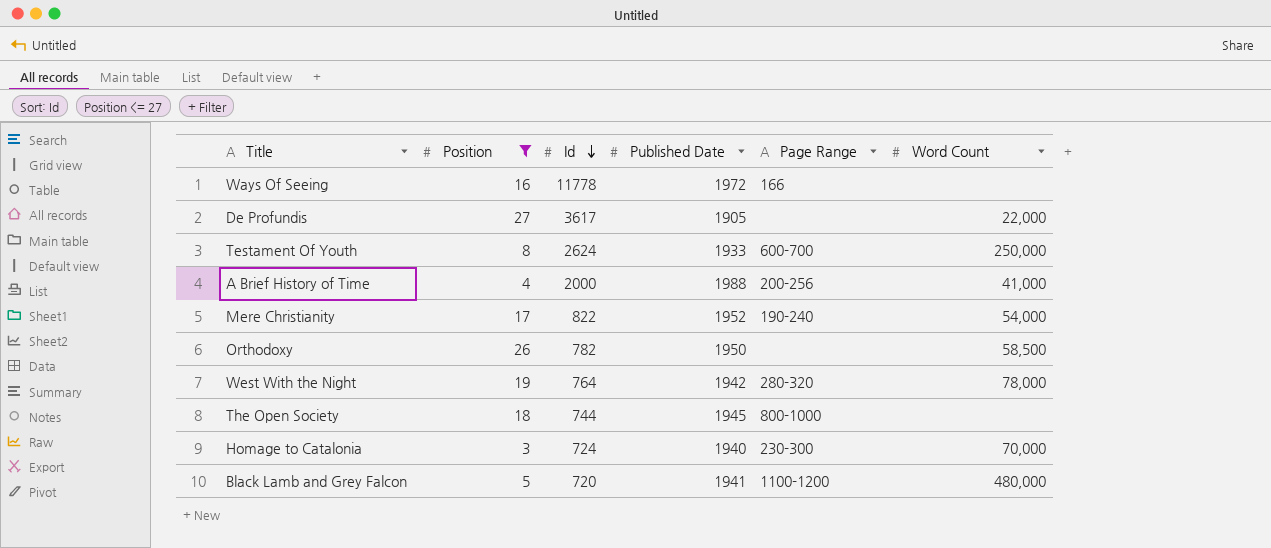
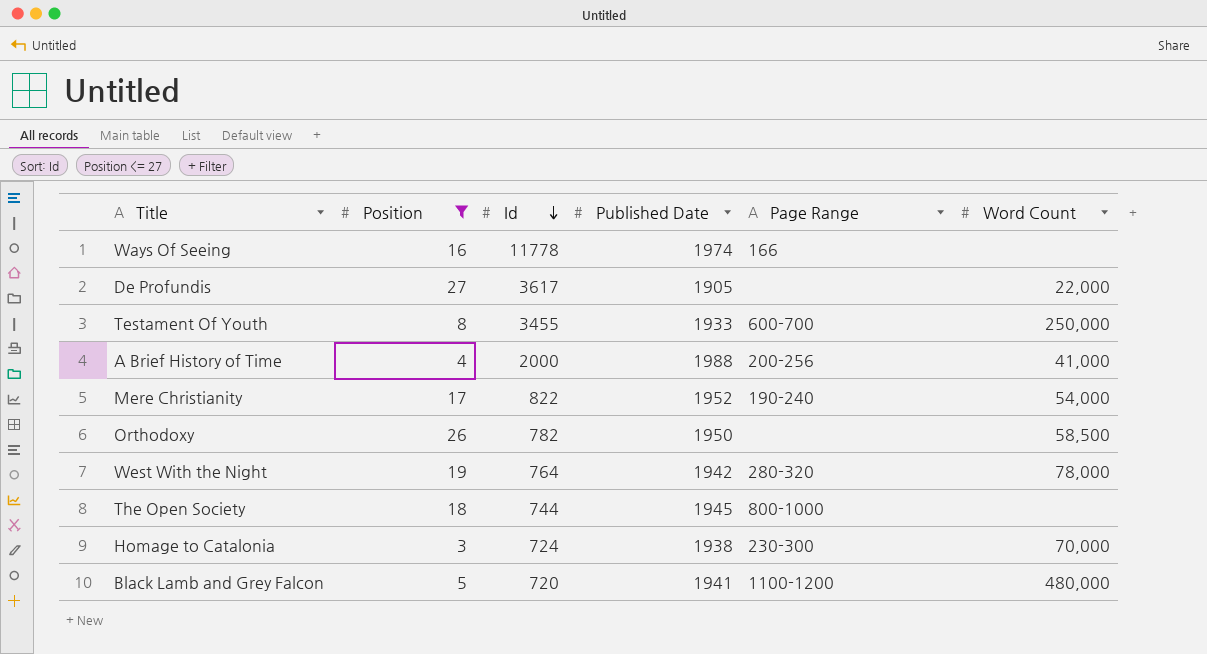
Ways Of Seeing | Published Date: 1972 -> 1974
Testament Of Youth | Id: 2624 -> 3455
Homage to Catalonia | Published Date: 1940 -> 1938

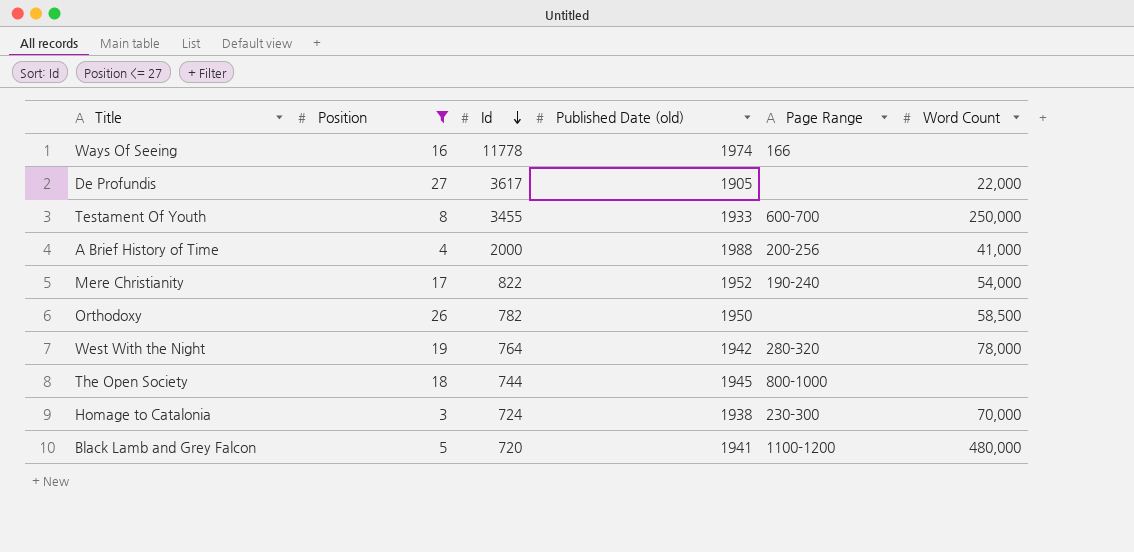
column name: Published Date -> Published Date (old)

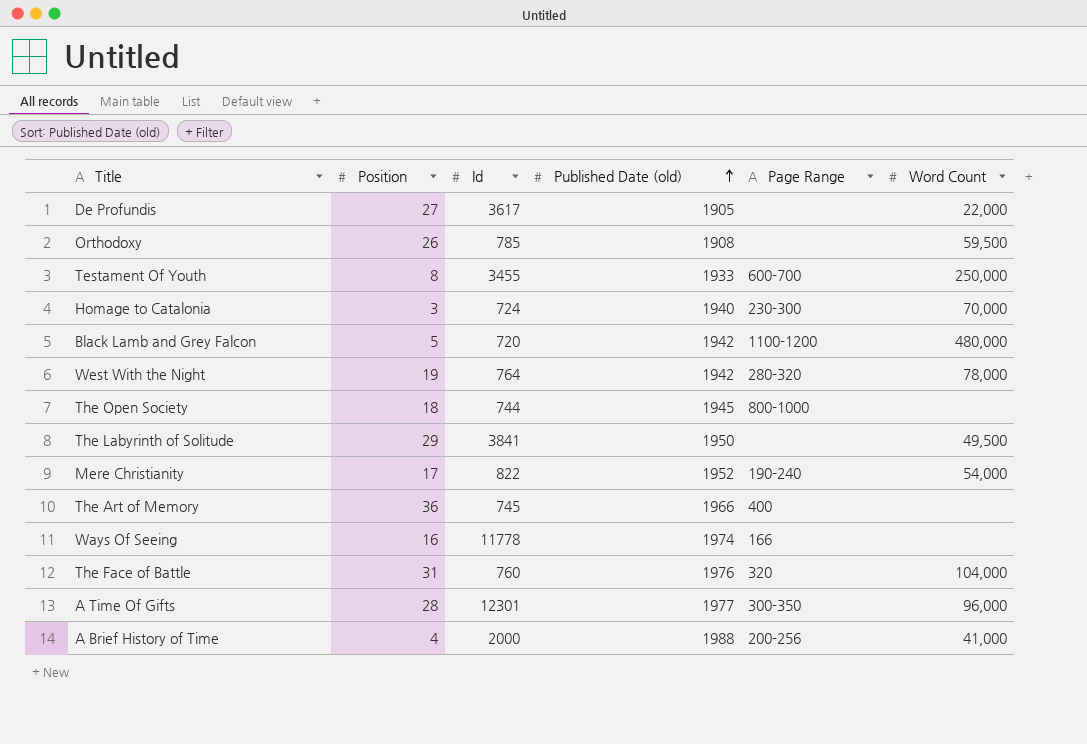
filter: Position <= 27 -> none
row order: Id descending -> Published Date (old) ascending
Orthodoxy | Id: 782 -> 785
Orthodoxy | Published Date (old): 1950 -> 1908
Orthodoxy | Word Count: 58,500 -> 59,500
Homage to Catalonia | Published Date (old): 1938 -> 1940
Black Lamb and Grey Falcon | Published Date (old): 1941 -> 1942

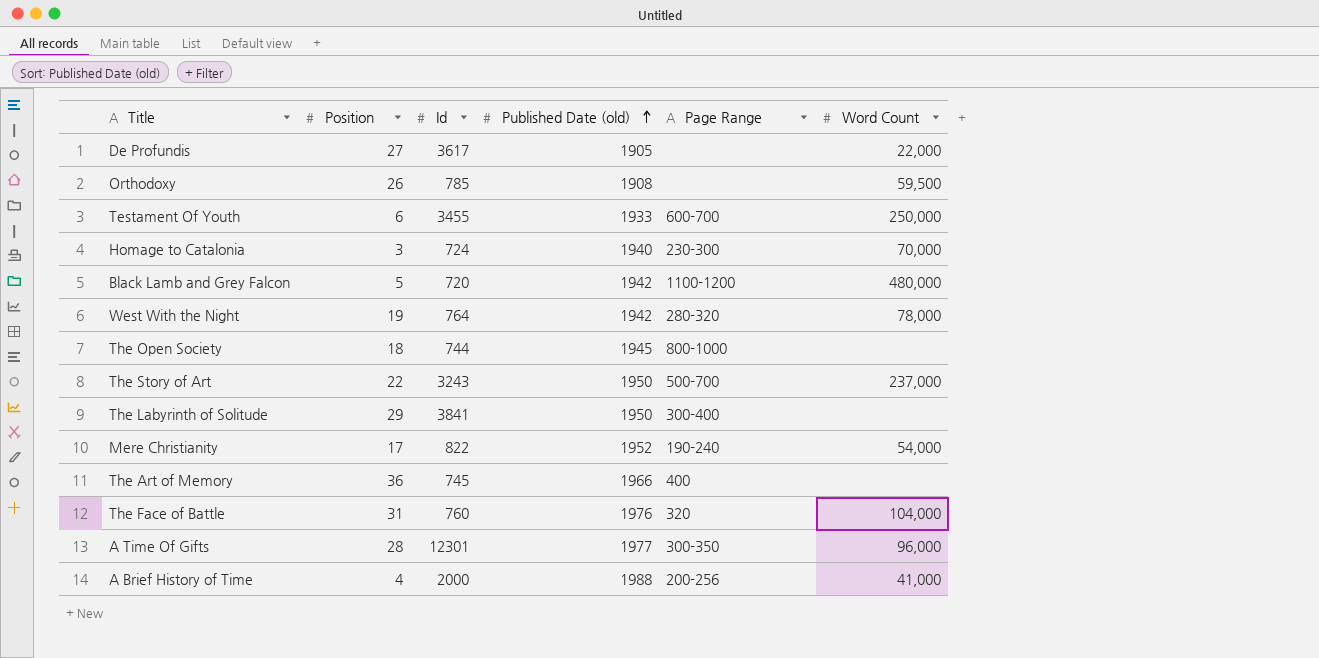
row Ways Of Seeing: 16 | 11778 | 1974 | 166 | none -> none
Testament Of Youth | Position: 8 -> 6
row The Story of Art: none -> 22 | 3243 | 1950 | 500-700 | 237,000
The Labyrinth of Solitude | Page Range: none -> 300-400
The Labyrinth of Solitude | Word Count: 49,500 -> none

